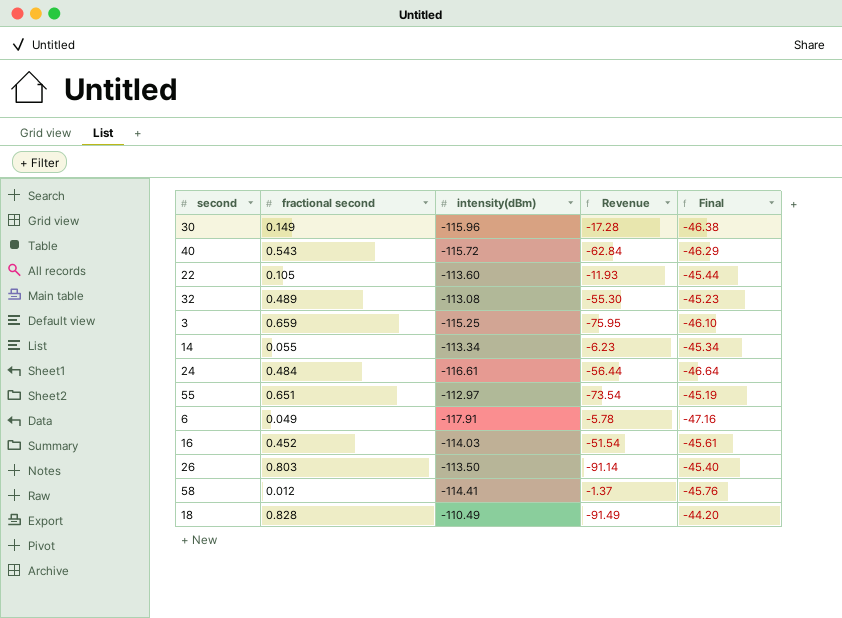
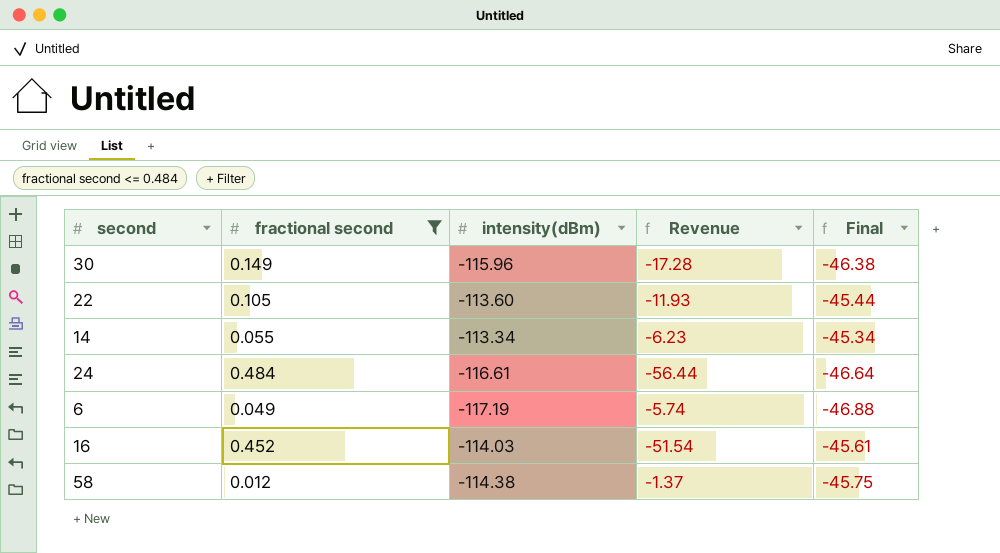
filter: none -> fractional second <= 0.484
6 | intensity(dBm): -117.91 -> -117.19
6 | Revenue: -5.78 -> -5.74
6 | Final: -47.16 -> -46.88
58 | intensity(dBm): -114.41 -> -114.38
58 | Final: -45.76 -> -45.75

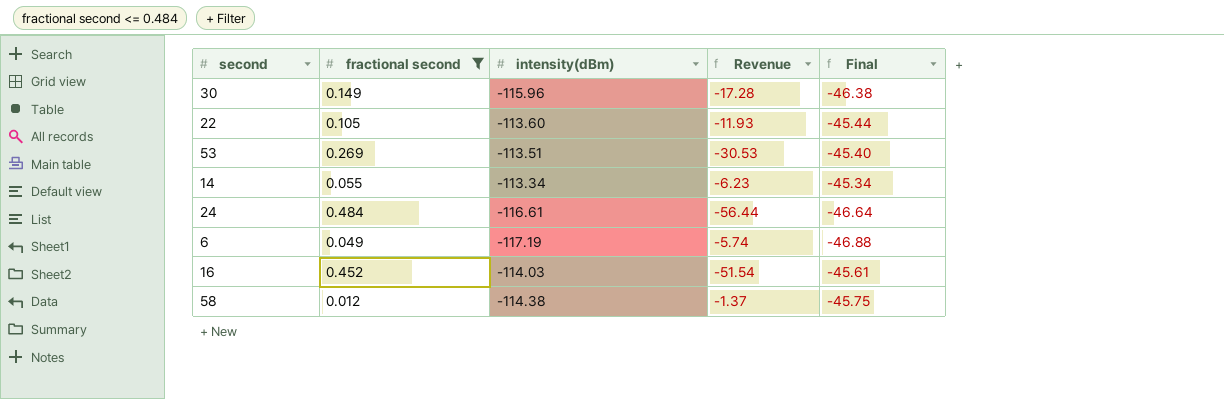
row 53: none -> 0.269 | -113.51 | -30.53 | -45.40

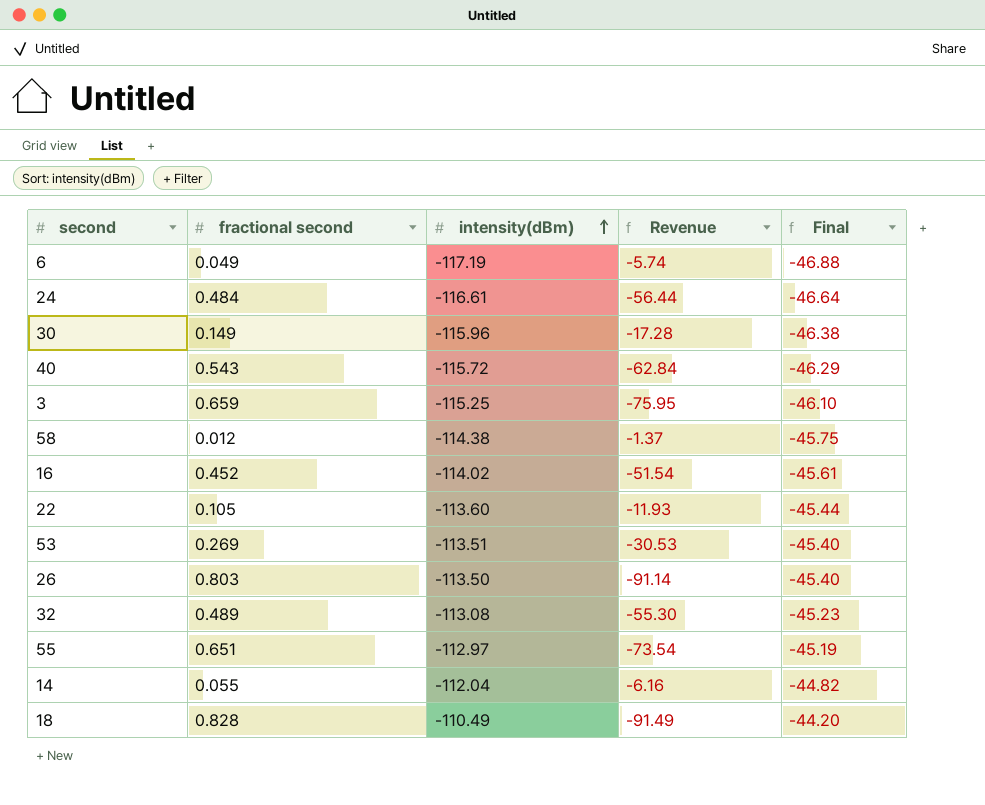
filter: fractional second <= 0.484 -> none
row order: none -> intensity(dBm) ascending
16 | intensity(dBm): -114.03 -> -114.02
14 | intensity(dBm): -113.34 -> -112.04
14 | Revenue: -6.23 -> -6.16
14 | Final: -45.34 -> -44.82

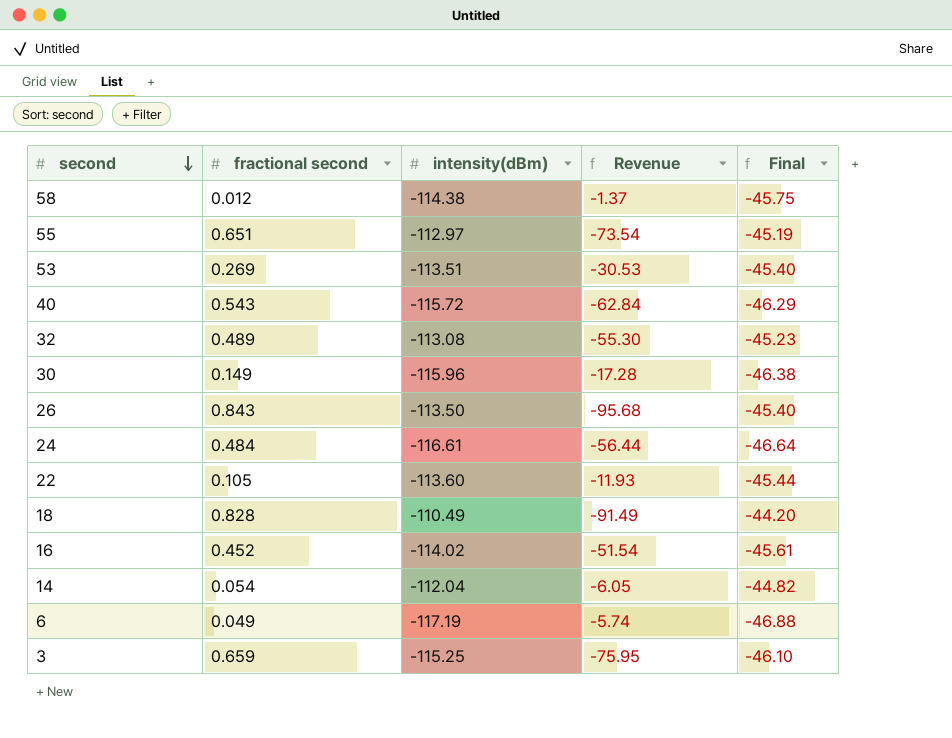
row order: intensity(dBm) ascending -> second descending
26 | fractional second: 0.803 -> 0.843
26 | Revenue: -91.14 -> -95.68
14 | fractional second: 0.055 -> 0.054
14 | Revenue: -6.16 -> -6.05

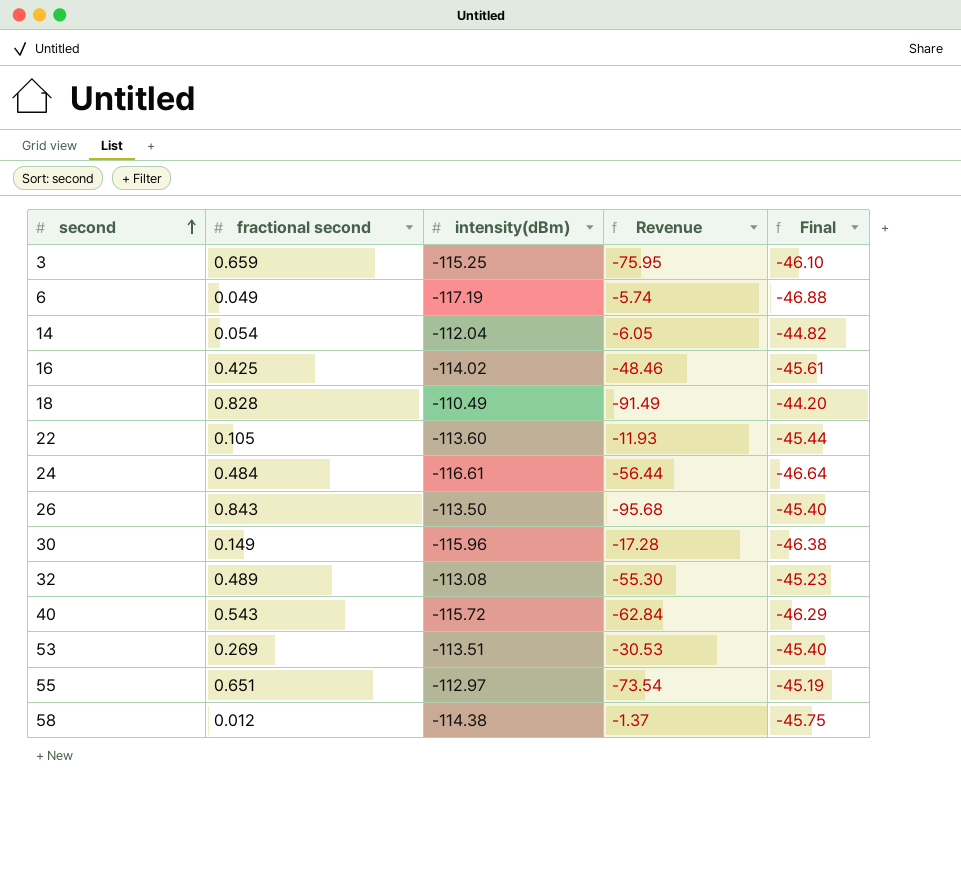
row order: second descending -> second ascending
16 | fractional second: 0.452 -> 0.425
16 | Revenue: -51.54 -> -48.46

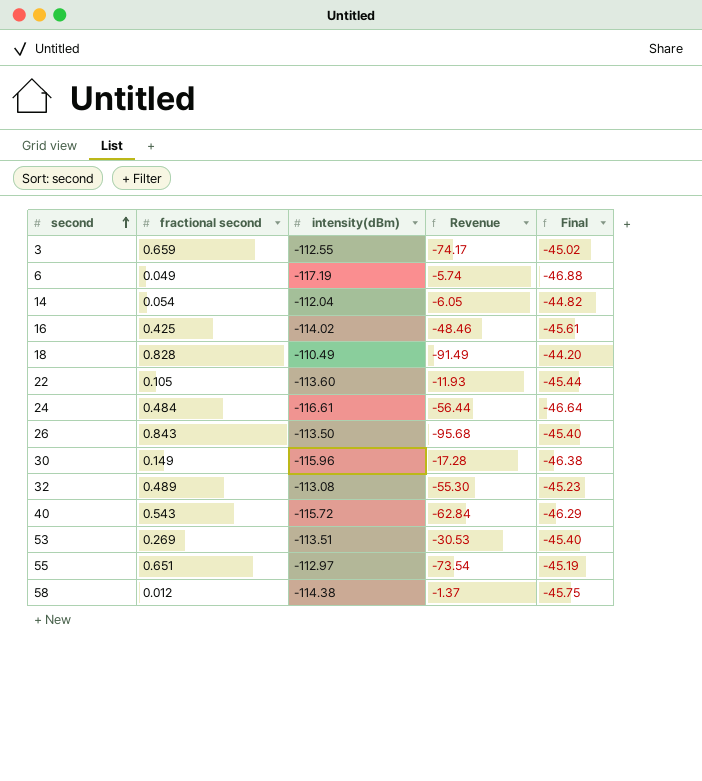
3 | intensity(dBm): -115.25 -> -112.55
3 | Revenue: -75.95 -> -74.17
3 | Final: -46.10 -> -45.02

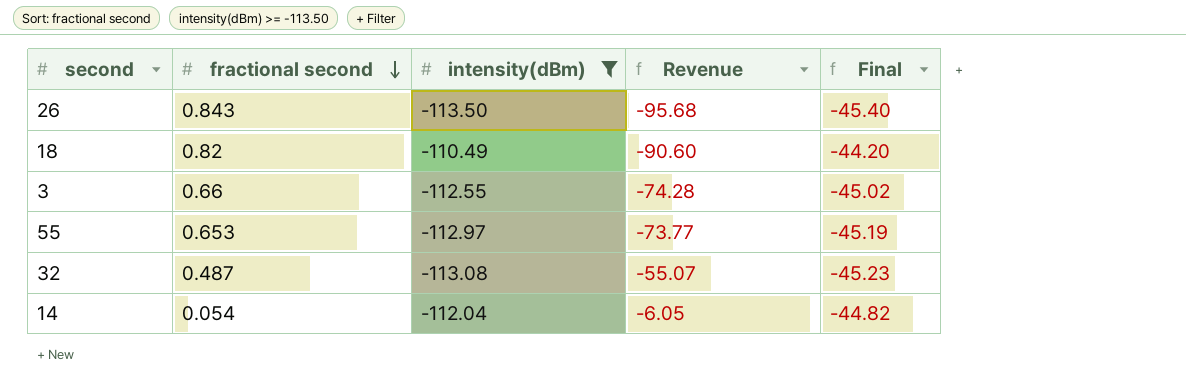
filter: none -> intensity(dBm) >= -113.50
row order: second ascending -> fractional second descending
18 | fractional second: 0.828 -> 0.82
18 | Revenue: -91.49 -> -90.60
3 | fractional second: 0.659 -> 0.66
3 | Revenue: -74.17 -> -74.28
55 | fractional second: 0.651 -> 0.653
55 | Revenue: -73.54 -> -73.77
32 | fractional second: 0.489 -> 0.487
32 | Revenue: -55.30 -> -55.07

